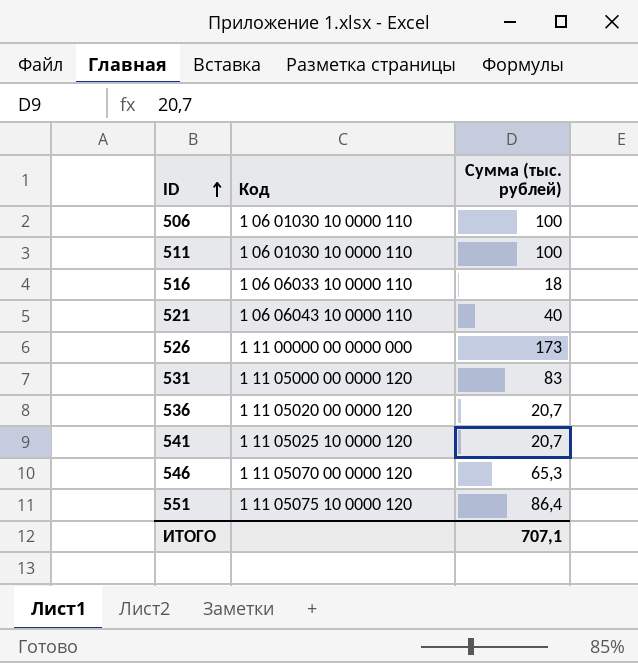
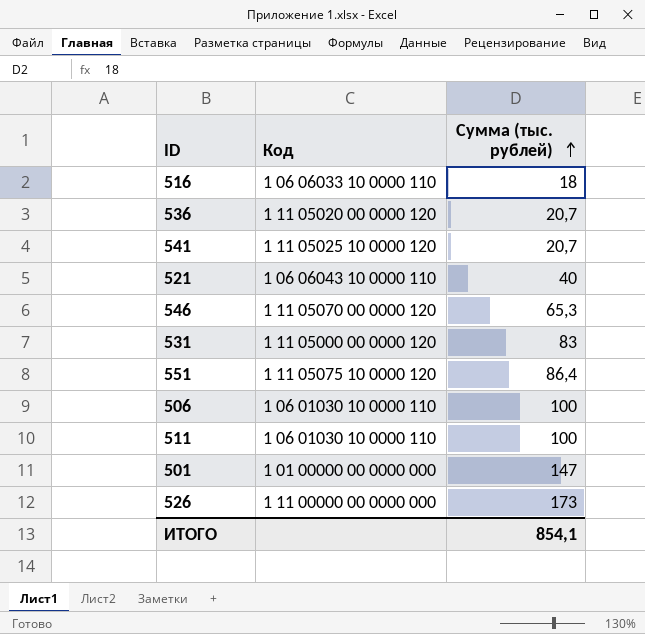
row order: ID ascending -> Сумма (тыс. рублей) ascending
row 501: none -> 1 01 00000 00 0000 000 | 147
ИТОГО | Сумма (тыс. рублей): 707,1 -> 854,1

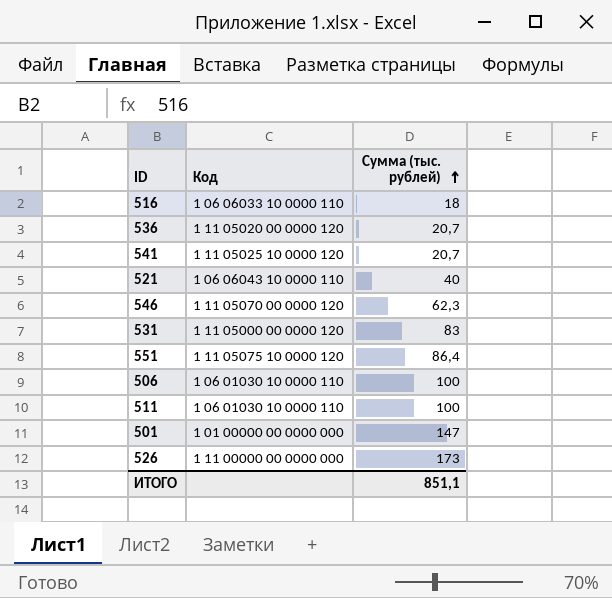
546 | Сумма (тыс. рублей): 65,3 -> 62,3
ИТОГО | Сумма (тыс. рублей): 854,1 -> 851,1

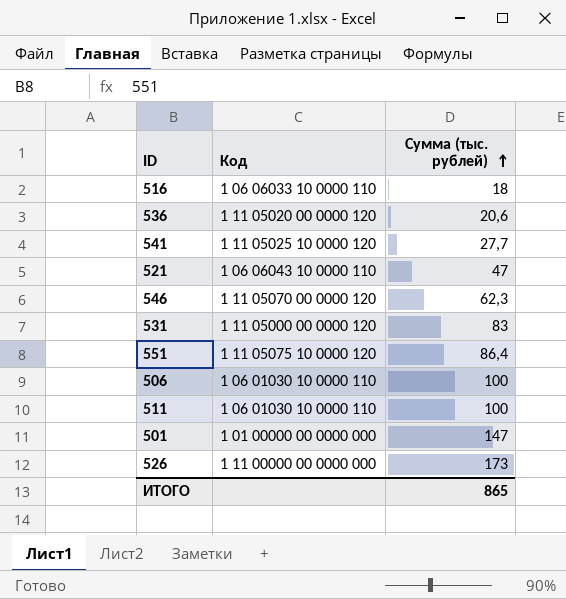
536 | Сумма (тыс. рублей): 20,7 -> 20,6
541 | Сумма (тыс. рублей): 20,7 -> 27,7
521 | Сумма (тыс. рублей): 40 -> 47
ИТОГО | Сумма (тыс. рублей): 851,1 -> 865

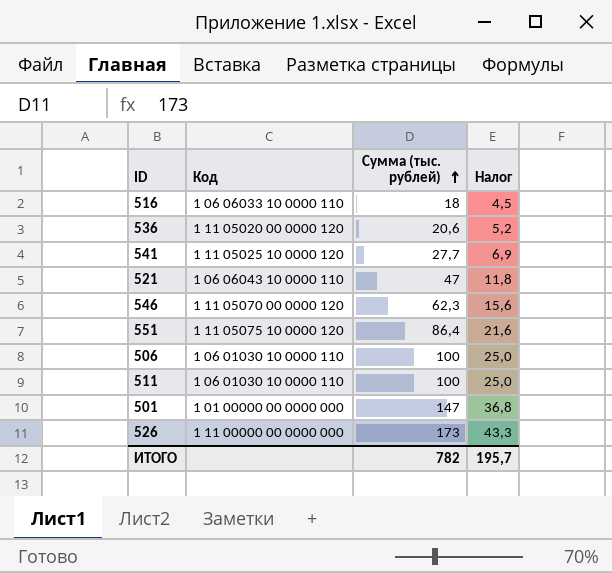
column Налог | formula: none -> [Сумма (тыс. рублей)] * 0,25
row 531: 1 11 05000 00 0000 120 | 83 -> none
ИТОГО | Сумма (тыс. рублей): 865 -> 782

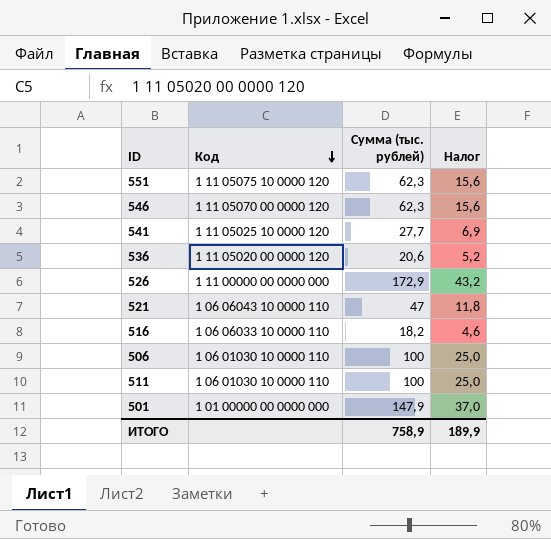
row order: Сумма (тыс. рублей) ascending -> Код descending
551 | Сумма (тыс. рублей): 86,4 -> 62,3
551 | Налог: 21,6 -> 15,6
526 | Сумма (тыс. рублей): 173 -> 172,9
526 | Налог: 43,3 -> 43,2
516 | Сумма (тыс. рублей): 18 -> 18,2
516 | Налог: 4,5 -> 4,6
501 | Сумма (тыс. рублей): 147 -> 147,9
501 | Налог: 36,8 -> 37,0
ИТОГО | Сумма (тыс. рублей): 782 -> 758,9
ИТОГО | Налог: 195,7 -> 189,9

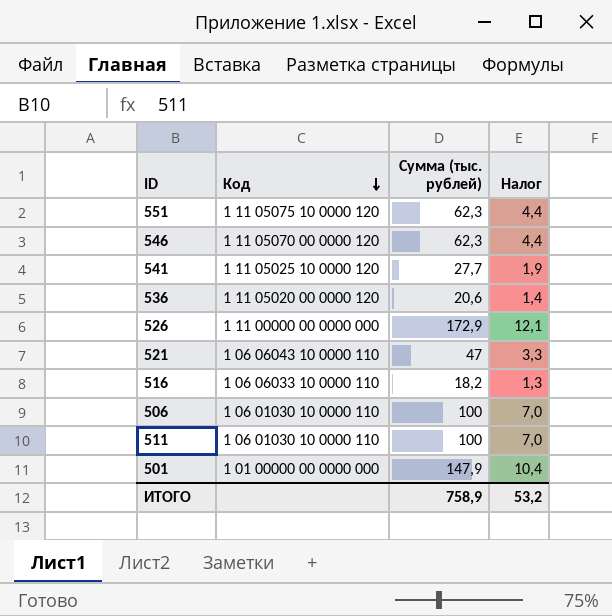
column Налог | formula: [Сумма (тыс. рублей)] * 0,25 -> [Сумма (тыс. рублей)] * 0,07
ИТОГО | Налог: 189,9 -> 53,2

